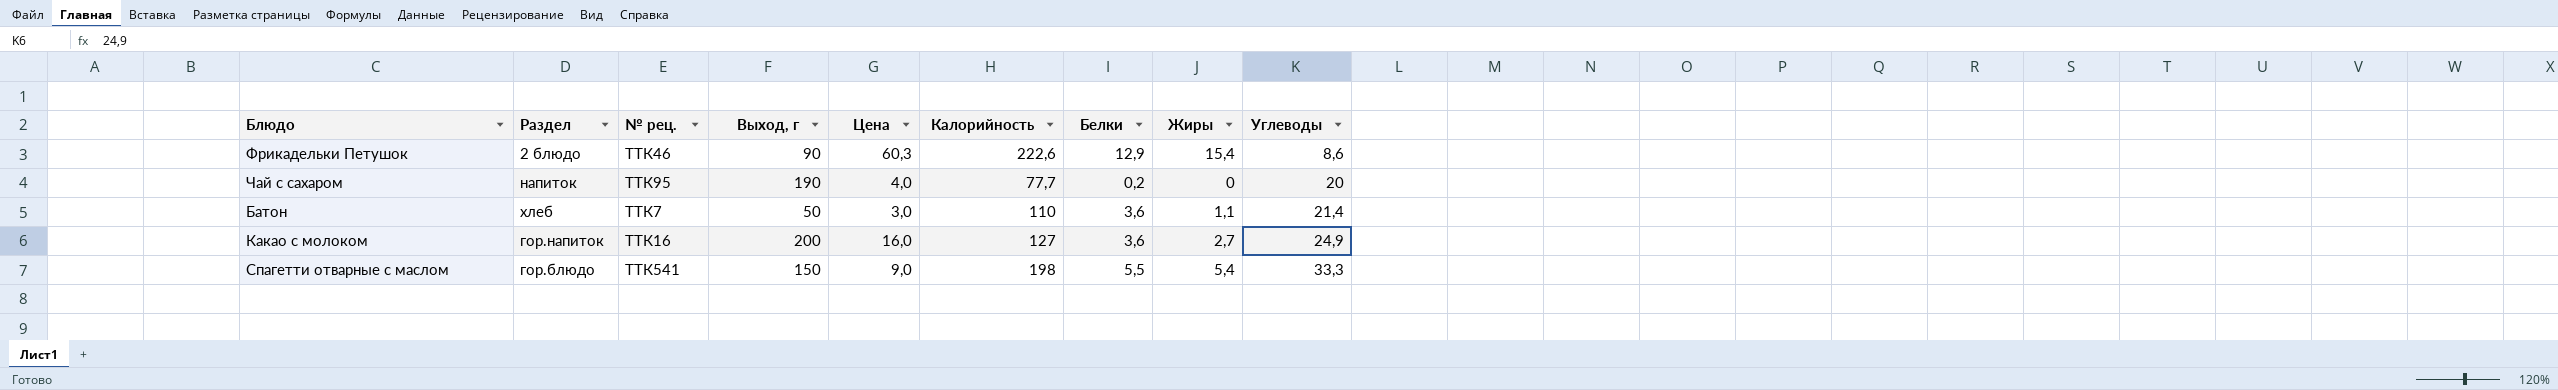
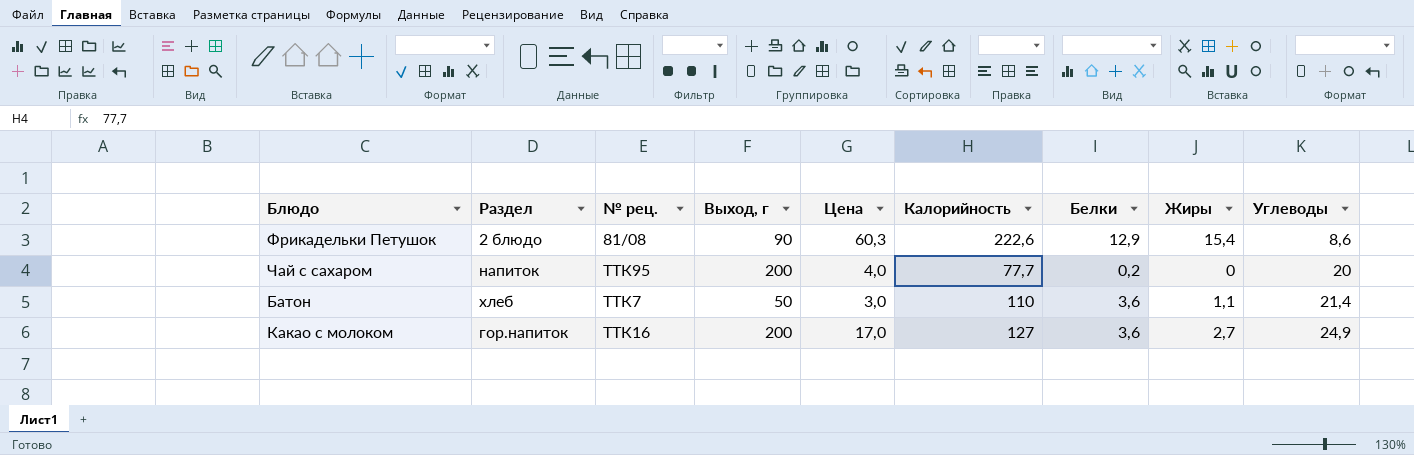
row Спагетти отварные с маслом: гор.блюдо | ТТК541 | 150 | 9,0 | 198 | 5,5 | 5,4 | 33,3 -> none
Фрикадельки Петушок | № рец.: ТТК46 -> 81/08
Чай с сахаром | Выход, г: 190 -> 200
Какао с молоком | Цена: 16,0 -> 17,0

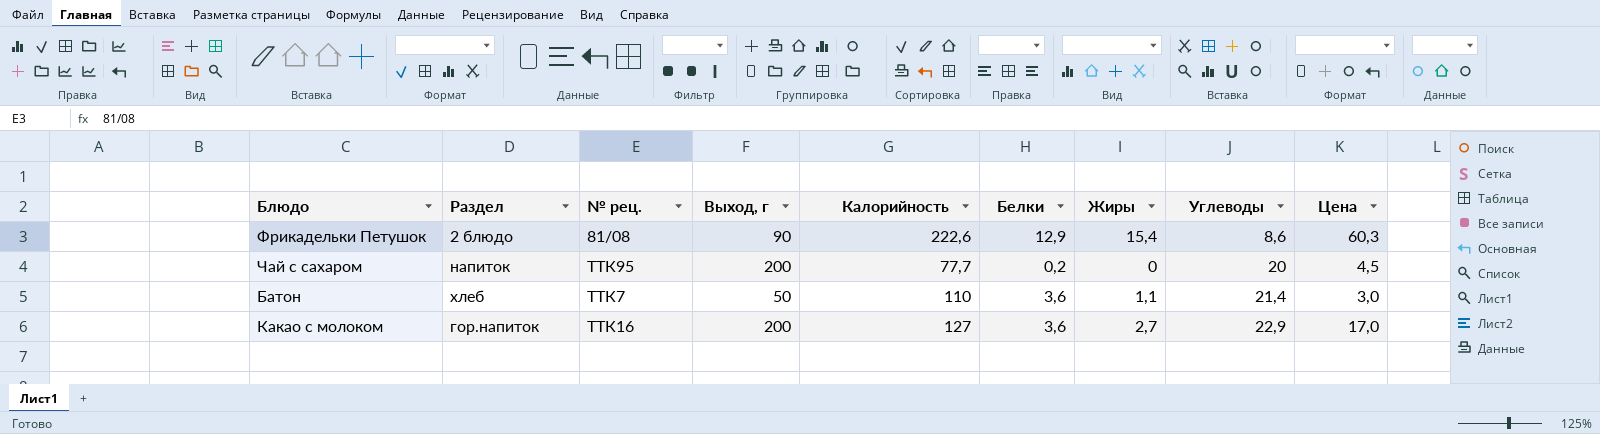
column Цена | position: 5 -> 9
Чай с сахаром | Цена: 4,0 -> 4,5
Какао с молоком | Углеводы: 24,9 -> 22,9

